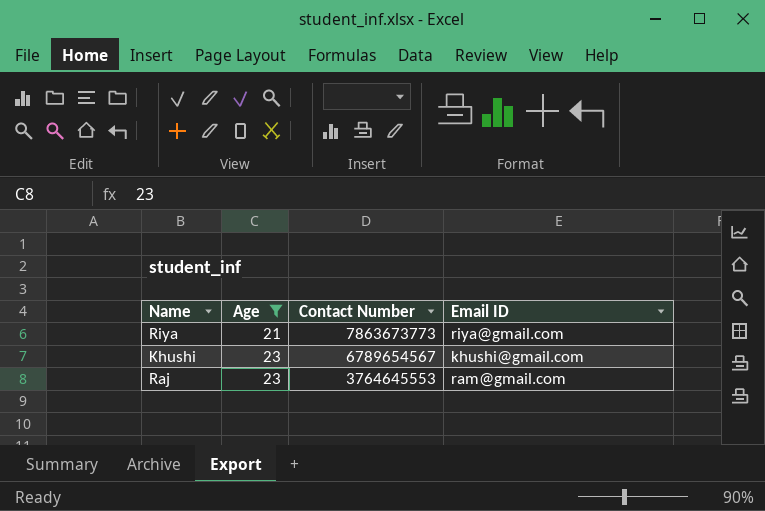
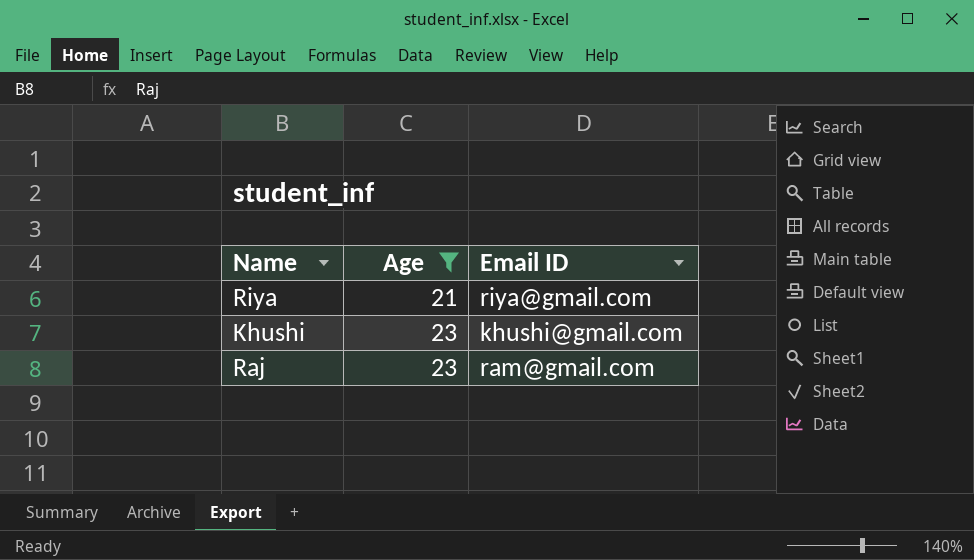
column Contact Number | position: 3 -> none

